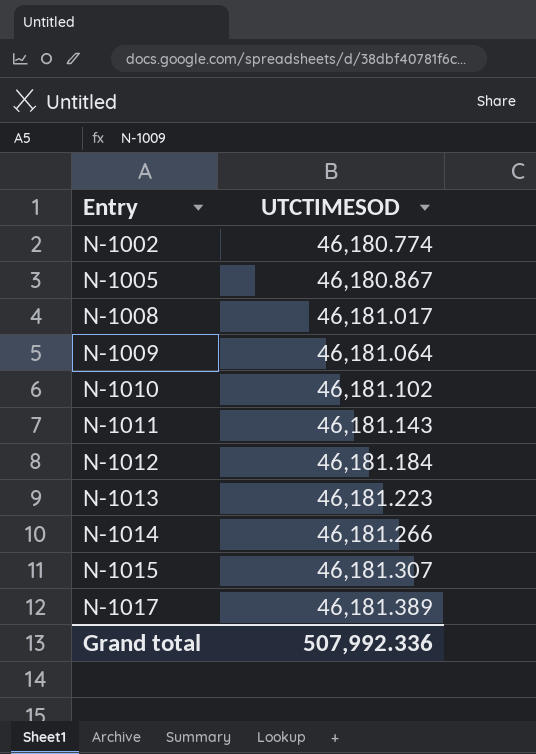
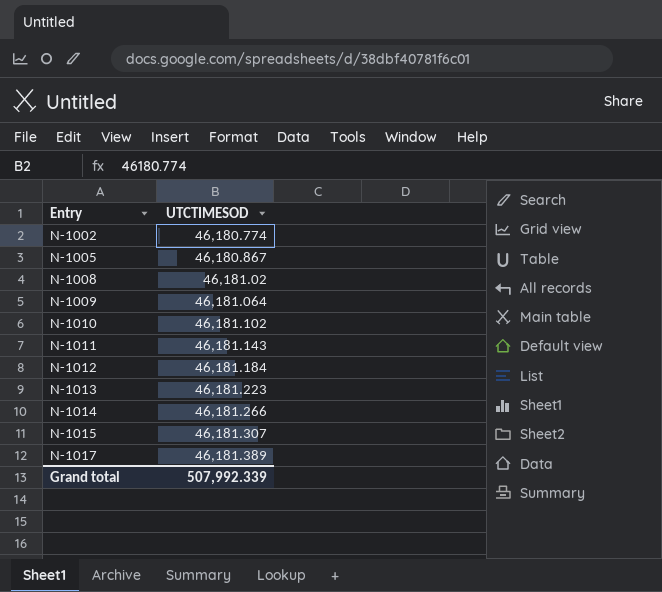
N-1008 | UTCTIMESOD: 46,181.017 -> 46,181.02
Grand total | UTCTIMESOD: 507,992.336 -> 507,992.339

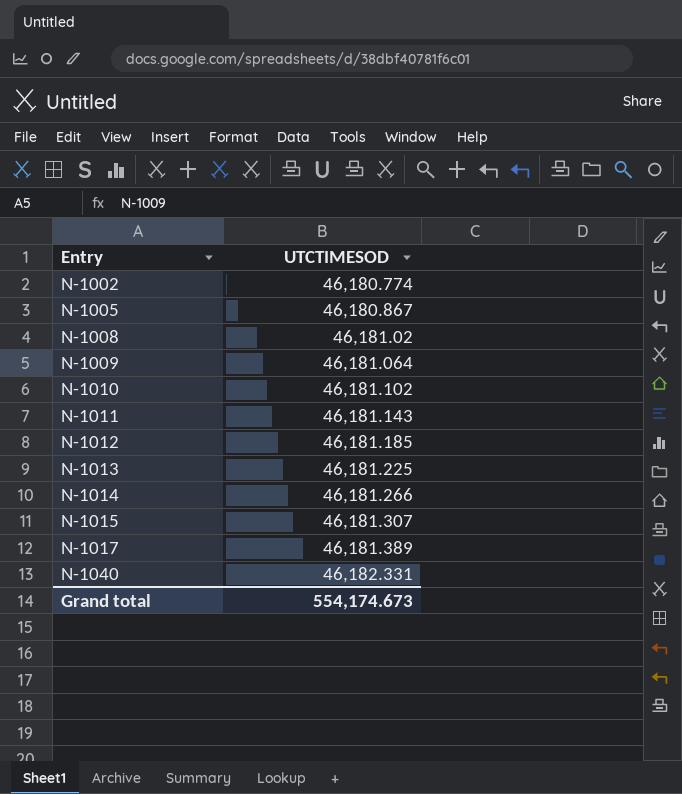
N-1012 | UTCTIMESOD: 46,181.184 -> 46,181.185
N-1013 | UTCTIMESOD: 46,181.223 -> 46,181.225
row N-1040: none -> 46,182.331
Grand total | UTCTIMESOD: 507,992.339 -> 554,174.673

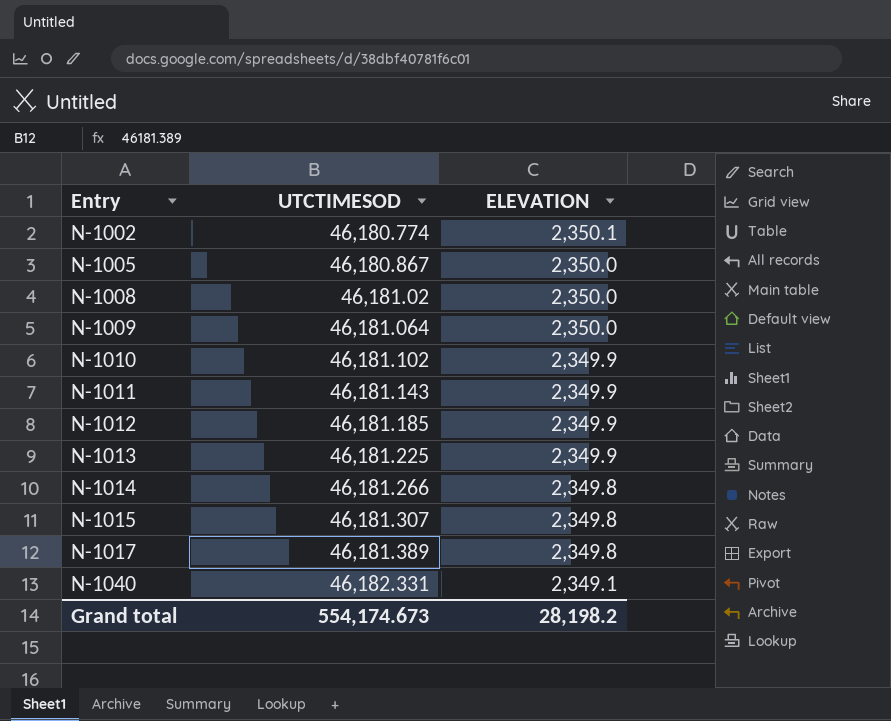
column ELEVATION | position: none -> 3

